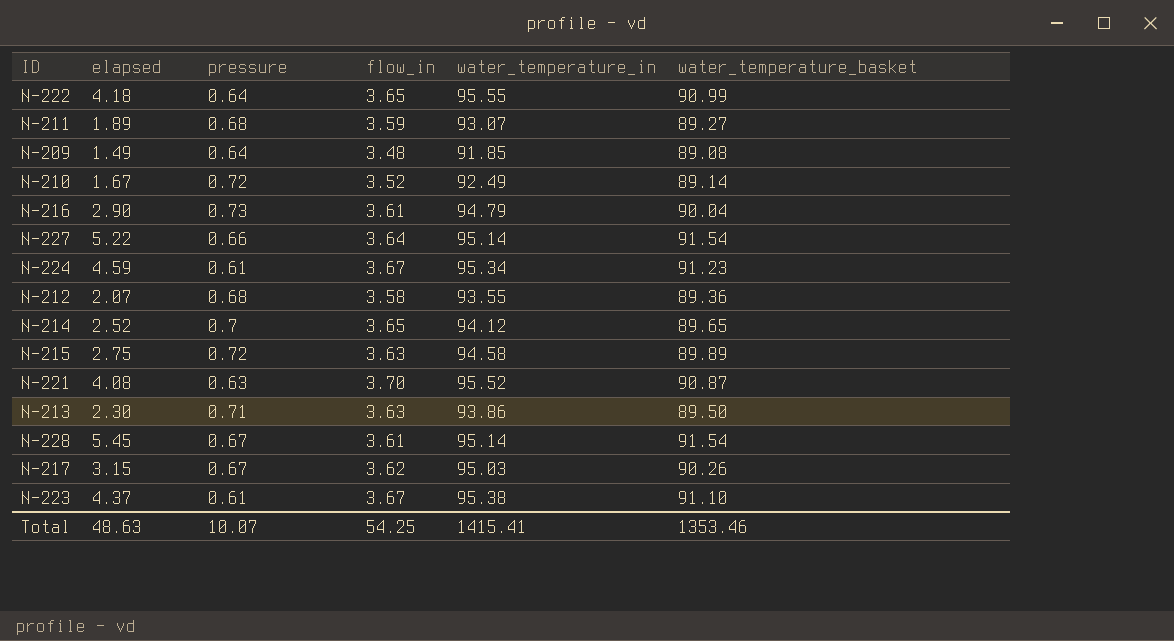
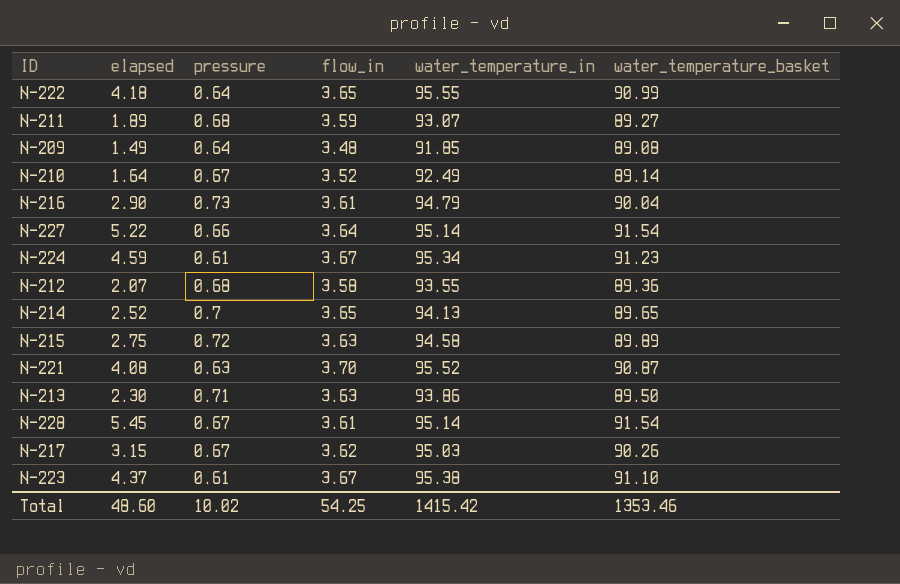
N-210 | elapsed: 1.67 -> 1.64
N-210 | pressure: 0.72 -> 0.67
N-214 | water_temperature_in: 94.12 -> 94.13
Total | elapsed: 48.63 -> 48.60
Total | pressure: 10.07 -> 10.02
Total | water_temperature_in: 1415.41 -> 1415.42

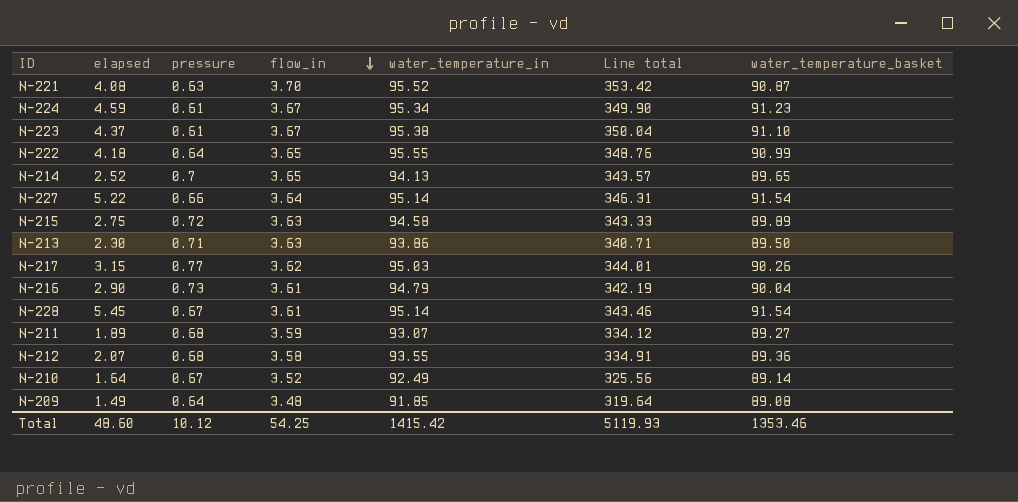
row order: none -> flow_in descending
column Line total | formula: none -> [flow_in] * [water_temperature_in]
N-217 | pressure: 0.67 -> 0.77
Total | pressure: 10.02 -> 10.12

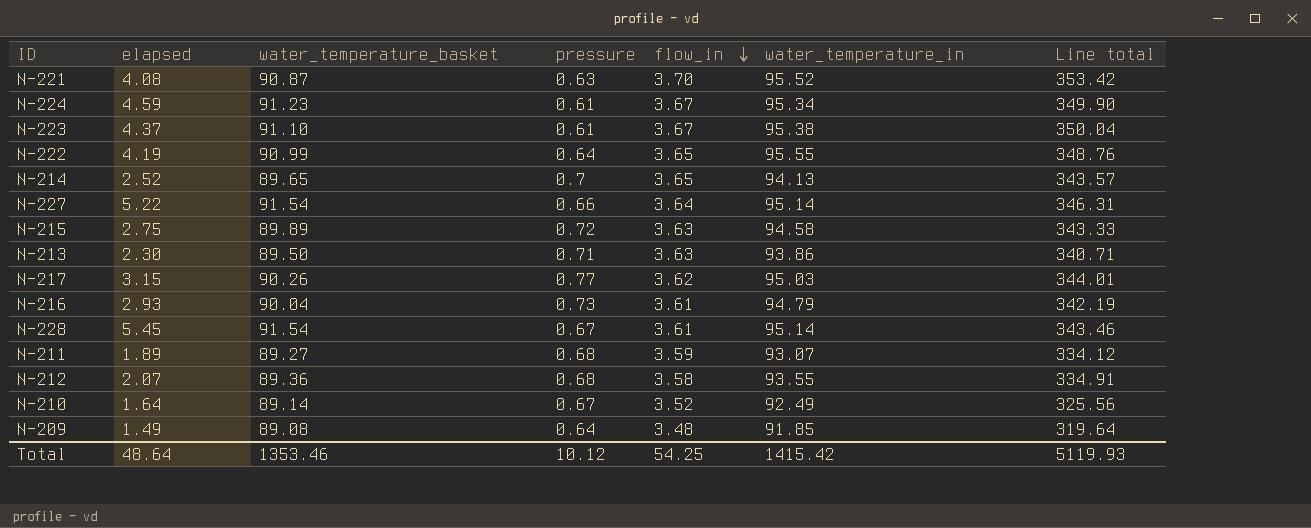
column water_temperature_basket | position: 7 -> 3
N-222 | elapsed: 4.18 -> 4.19
N-216 | elapsed: 2.90 -> 2.93
Total | elapsed: 48.60 -> 48.64

